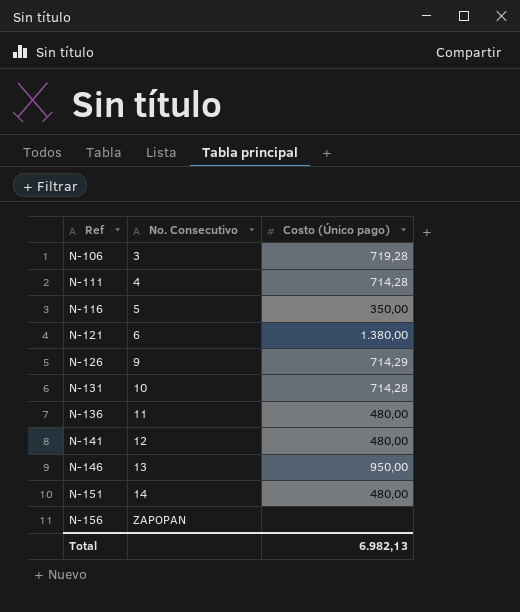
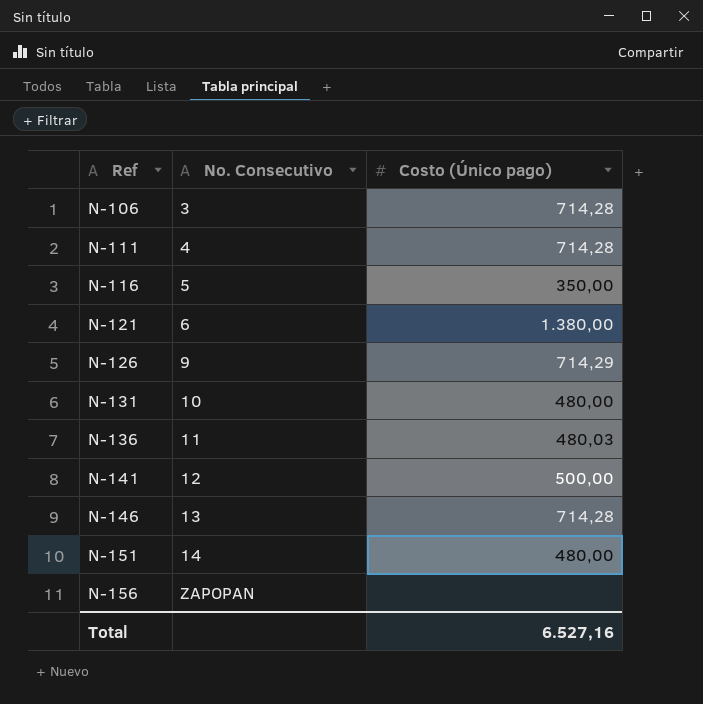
N-106 | Costo (Único pago): 719,28 -> 714,28
N-131 | Costo (Único pago): 714,28 -> 480,00
N-136 | Costo (Único pago): 480,00 -> 480,03
N-141 | Costo (Único pago): 480,00 -> 500,00
N-146 | Costo (Único pago): 950,00 -> 714,28
Total | Costo (Único pago): 6.982,13 -> 6.527,16

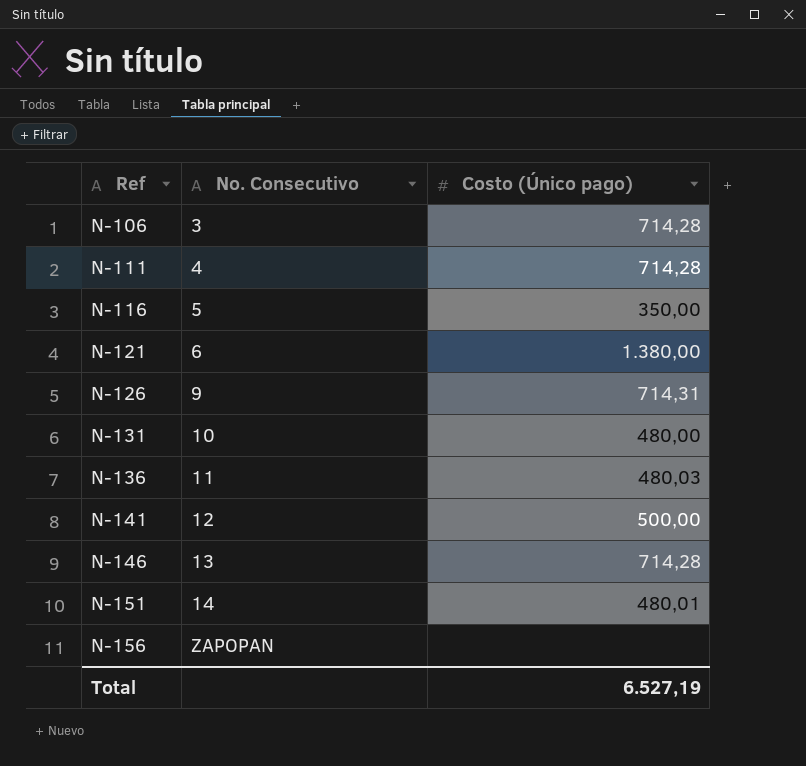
N-126 | Costo (Único pago): 714,29 -> 714,31
N-151 | Costo (Único pago): 480,00 -> 480,01
Total | Costo (Único pago): 6.527,16 -> 6.527,19

